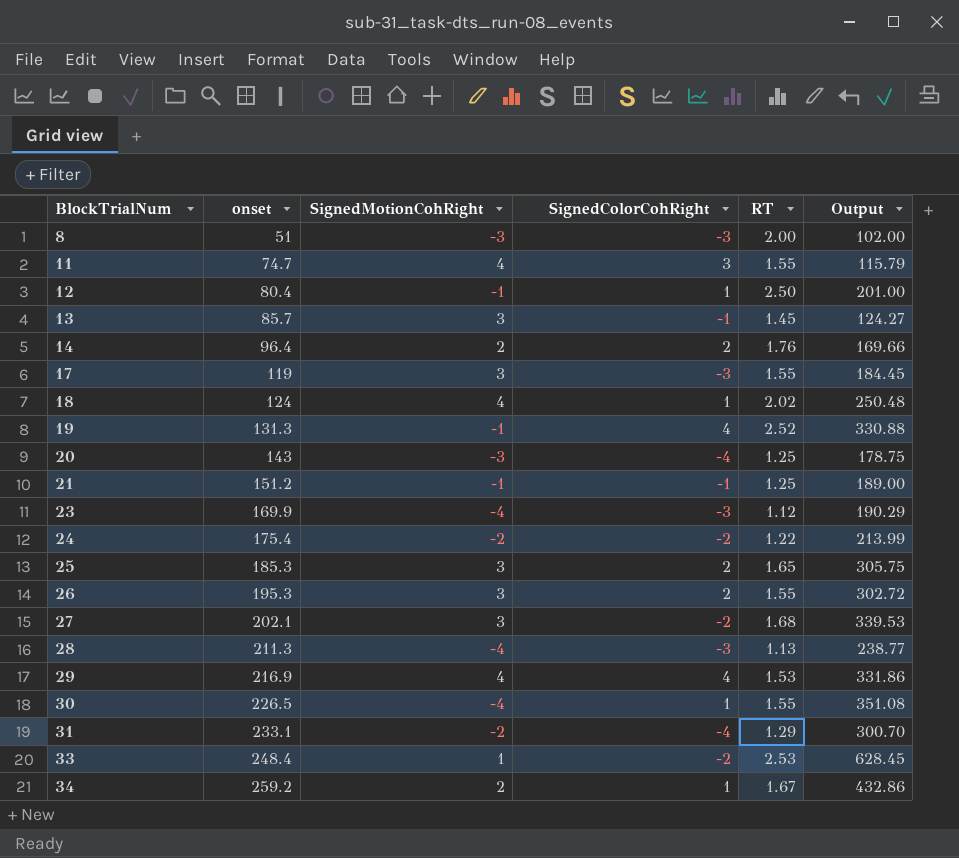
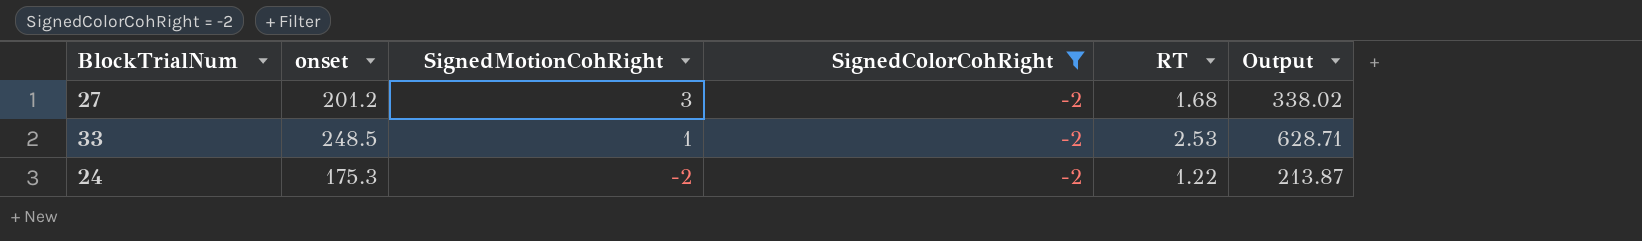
filter: none -> SignedColorCohRight = -2
row order: BlockTrialNum ascending -> SignedMotionCohRight descending
27 | onset: 202.1 -> 201.2
27 | Output: 339.53 -> 338.02
33 | onset: 248.4 -> 248.5
33 | Output: 628.45 -> 628.71
24 | onset: 175.4 -> 175.3
24 | Output: 213.99 -> 213.87

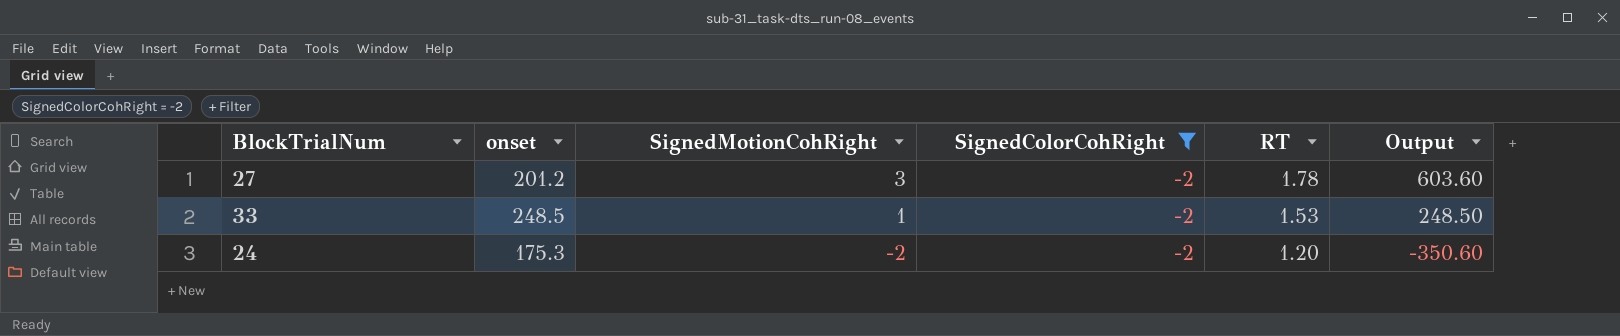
column Output | formula: [onset] * [RT] -> [onset] * [SignedMotionCohRight]
27 | RT: 1.68 -> 1.78
33 | RT: 2.53 -> 1.53
24 | RT: 1.22 -> 1.20

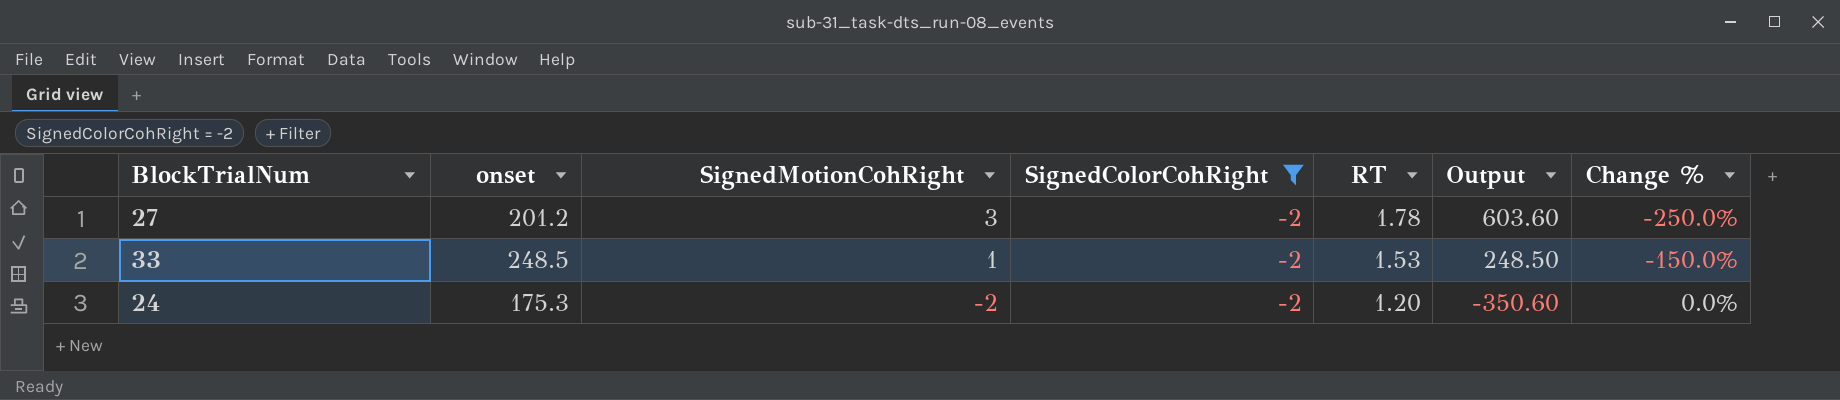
column Change % | formula: none -> ([SignedMotionCohRight] - [SignedColorCohRight]) / [SignedColorCohRight]

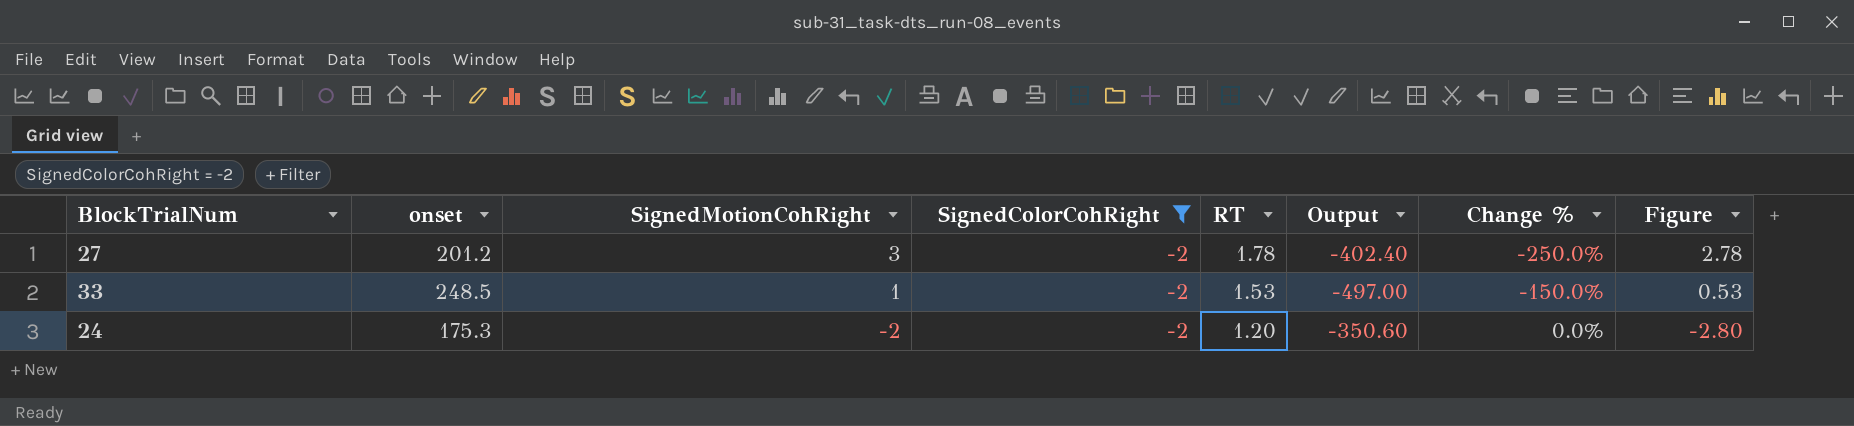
column Output | formula: [onset] * [SignedMotionCohRight] -> [onset] * [SignedColorCohRight]
column Figure | formula: none -> [SignedMotionCohRight] + [SignedColorCohRight] + [RT]

